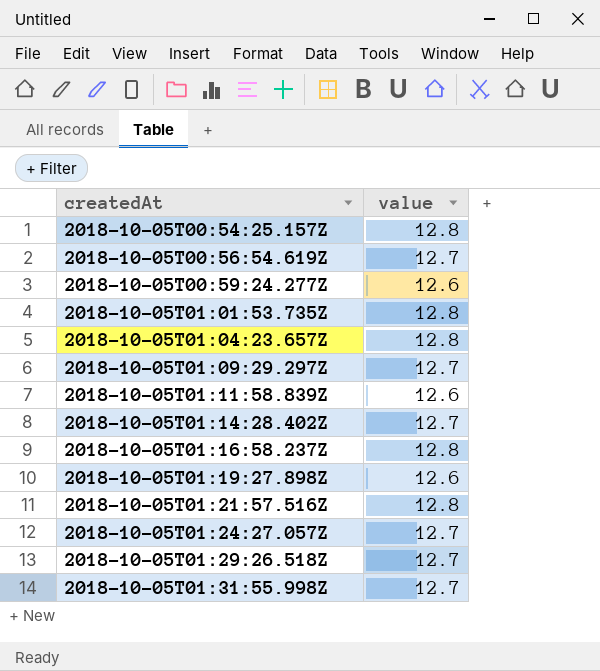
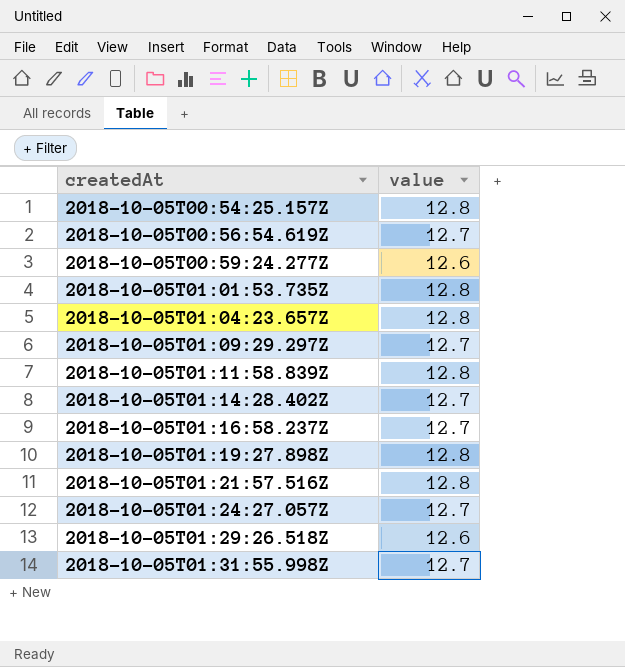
2018-10-05T01:11:58.839Z | value: 12.6 -> 12.8
2018-10-05T01:16:58.237Z | value: 12.8 -> 12.7
2018-10-05T01:19:27.898Z | value: 12.6 -> 12.8
2018-10-05T01:29:26.518Z | value: 12.7 -> 12.6

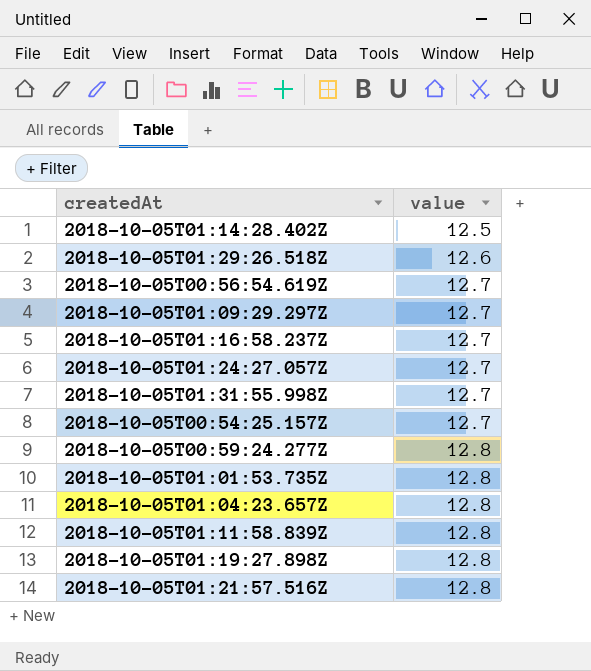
row order: createdAt ascending -> value ascending
2018-10-05T01:14:28.402Z | value: 12.7 -> 12.5
2018-10-05T00:54:25.157Z | value: 12.8 -> 12.7
2018-10-05T00:59:24.277Z | value: 12.6 -> 12.8

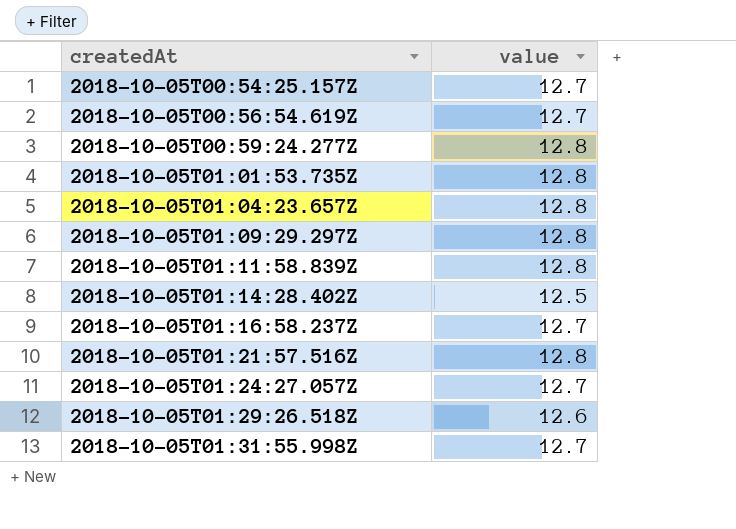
row order: value ascending -> createdAt ascending
row 2018-10-05T01:19:27.898Z: 12.8 -> none
2018-10-05T01:09:29.297Z | value: 12.7 -> 12.8

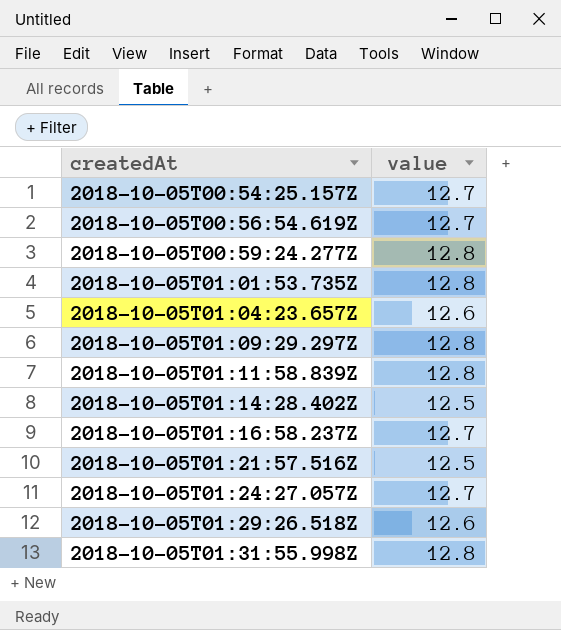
2018-10-05T01:04:23.657Z | value: 12.8 -> 12.6
2018-10-05T01:21:57.516Z | value: 12.8 -> 12.5
2018-10-05T01:31:55.998Z | value: 12.7 -> 12.8

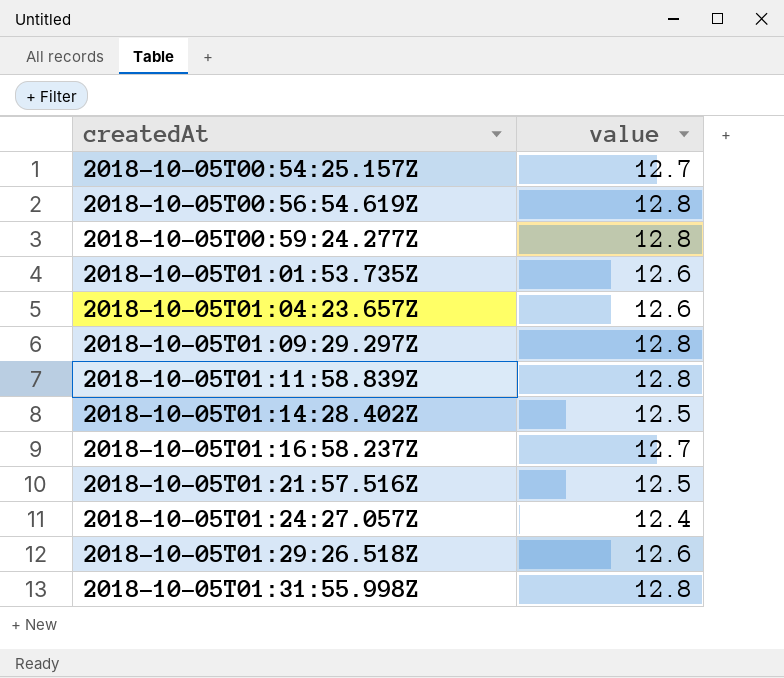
2018-10-05T00:56:54.619Z | value: 12.7 -> 12.8
2018-10-05T01:01:53.735Z | value: 12.8 -> 12.6
2018-10-05T01:24:27.057Z | value: 12.7 -> 12.4

